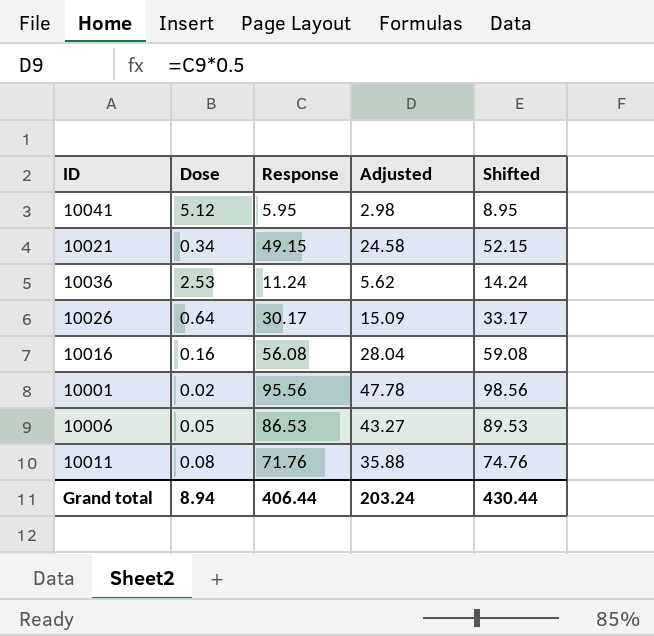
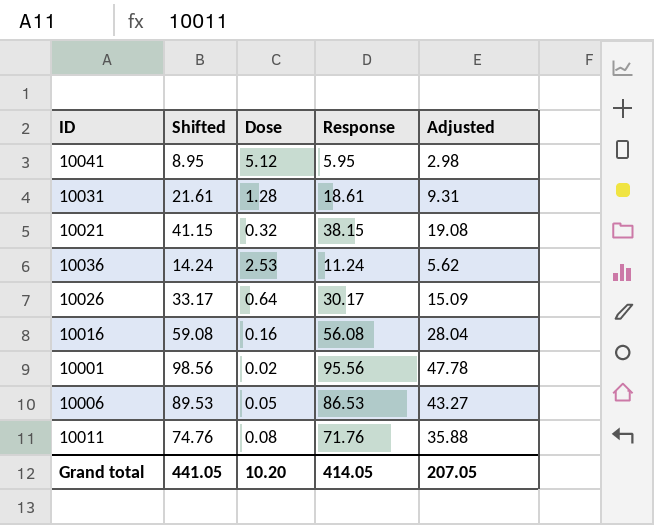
column Shifted | position: 5 -> 2
row 10031: none -> 21.61 | 1.28 | 18.61 | 9.31
10021 | Shifted: 52.15 -> 41.15
10021 | Dose: 0.34 -> 0.32
10021 | Response: 49.15 -> 38.15
10021 | Adjusted: 24.58 -> 19.08
Grand total | Shifted: 430.44 -> 441.05
Grand total | Dose: 8.94 -> 10.20
Grand total | Response: 406.44 -> 414.05
Grand total | Adjusted: 203.24 -> 207.05

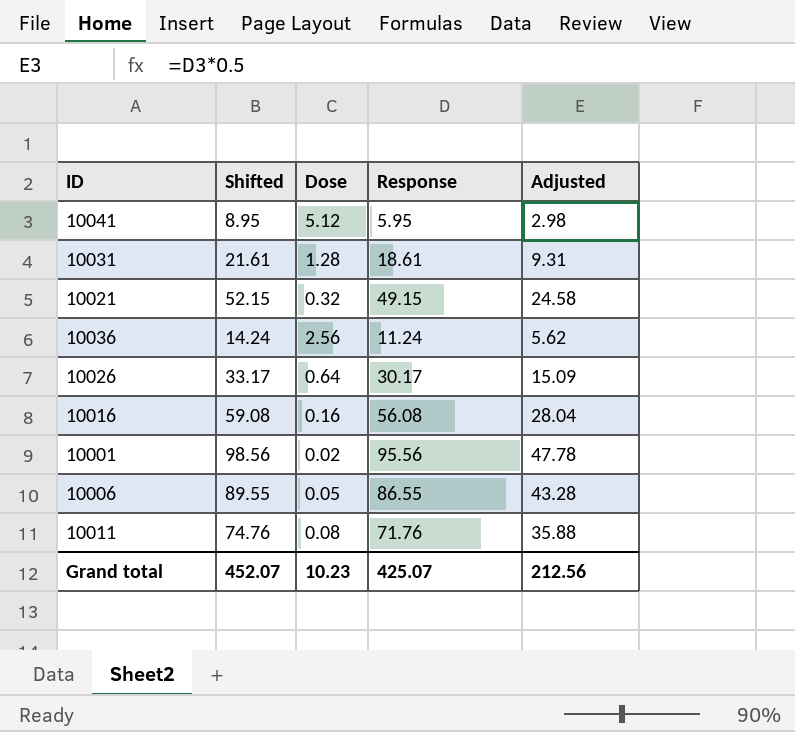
10021 | Shifted: 41.15 -> 52.15
10021 | Response: 38.15 -> 49.15
10021 | Adjusted: 19.08 -> 24.58
10036 | Dose: 2.53 -> 2.56
10006 | Shifted: 89.53 -> 89.55
10006 | Response: 86.53 -> 86.55
10006 | Adjusted: 43.27 -> 43.28
Grand total | Shifted: 441.05 -> 452.07
Grand total | Dose: 10.20 -> 10.23
Grand total | Response: 414.05 -> 425.07
Grand total | Adjusted: 207.05 -> 212.56

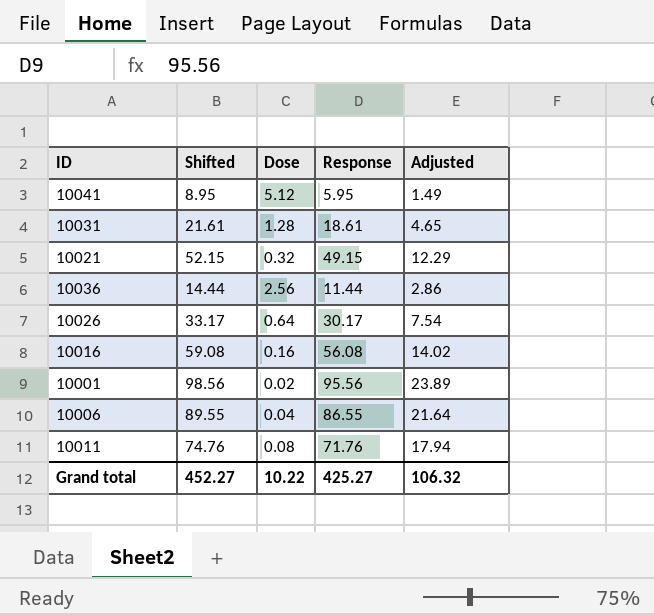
column Adjusted | formula: [Response] * 0.5 -> [Response] * 0.25
10036 | Shifted: 14.24 -> 14.44
10036 | Response: 11.24 -> 11.44
10006 | Dose: 0.05 -> 0.04
Grand total | Shifted: 452.07 -> 452.27
Grand total | Dose: 10.23 -> 10.22
Grand total | Response: 425.07 -> 425.27
Grand total | Adjusted: 212.56 -> 106.32

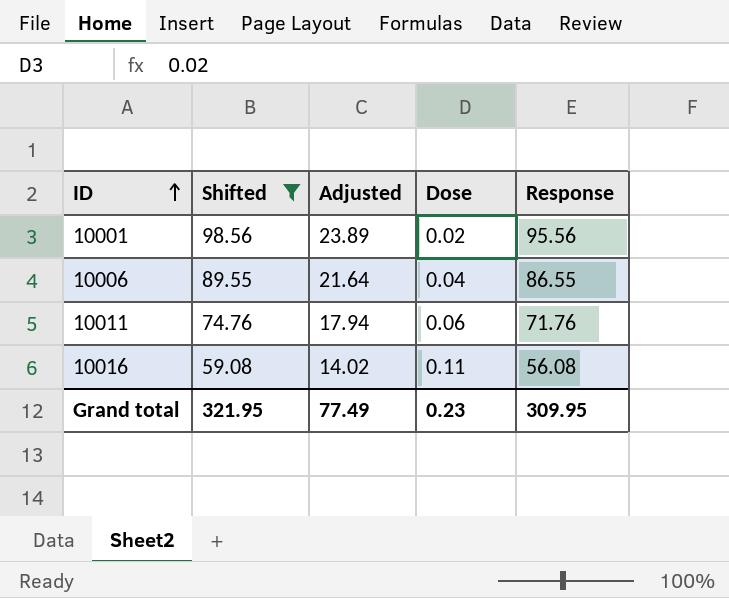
filter: none -> Shifted >= 59.08
row order: none -> ID ascending
column Adjusted | position: 5 -> 3
10011 | Dose: 0.08 -> 0.06
10016 | Dose: 0.16 -> 0.11
Grand total | Shifted: 452.27 -> 321.95
Grand total | Adjusted: 106.32 -> 77.49
Grand total | Dose: 10.22 -> 0.23
Grand total | Response: 425.27 -> 309.95

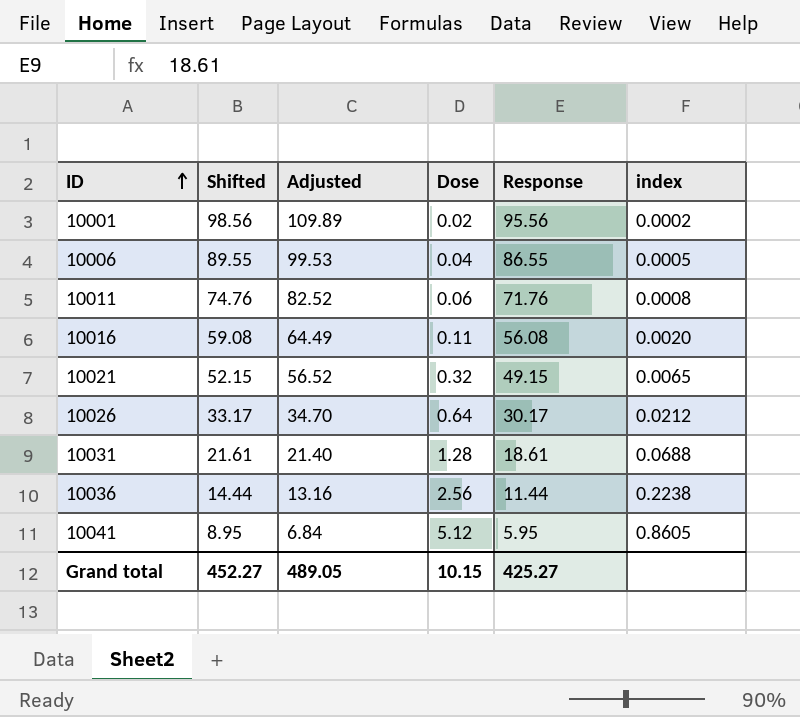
filter: Shifted >= 59.08 -> none
column Adjusted | formula: [Response] * 0.25 -> [Response] * 1.15
column index | formula: none -> [Dose] / [Response]
Grand total | Shifted: 321.95 -> 452.27
Grand total | Adjusted: 77.49 -> 489.05
Grand total | Dose: 0.23 -> 10.15
Grand total | Response: 309.95 -> 425.27

